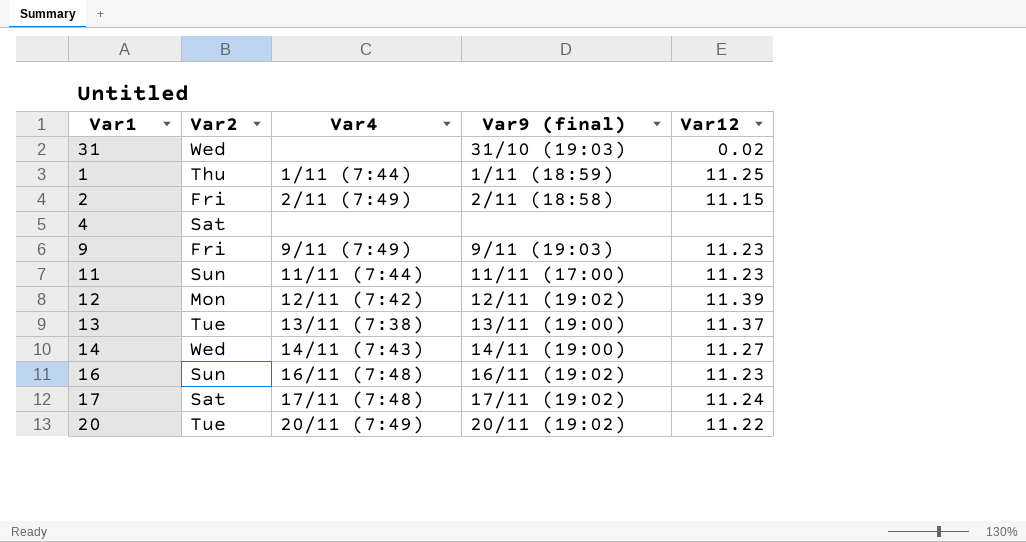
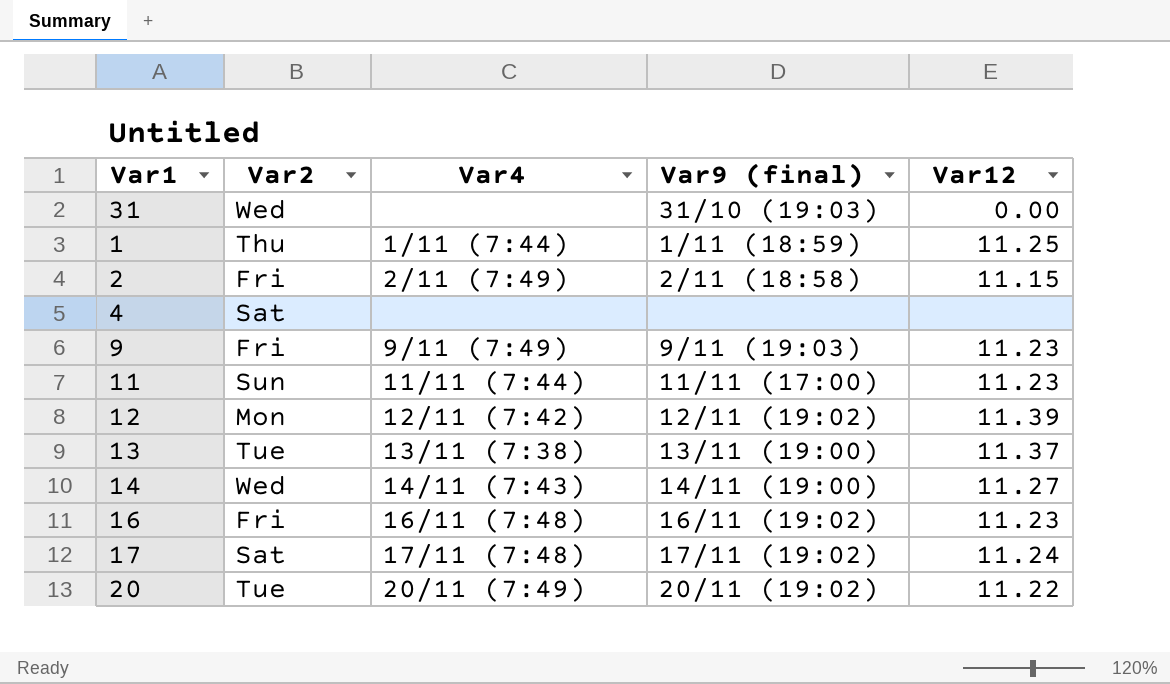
31 | Var12: 0.02 -> 0.00
16 | Var2: Sun -> Fri

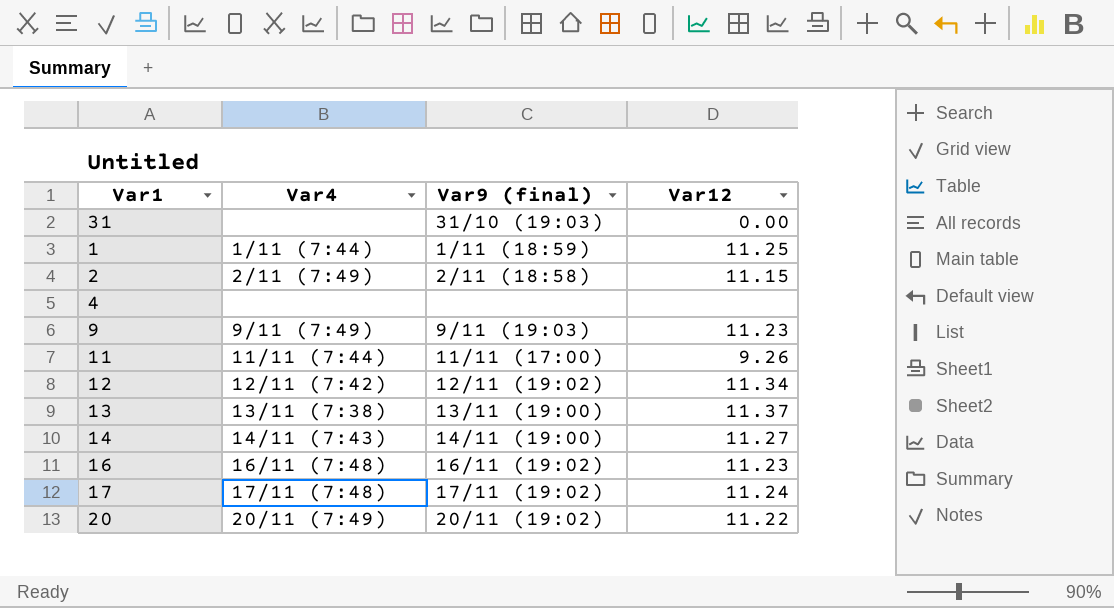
column Var2 | position: 2 -> none
11 | Var12: 11.23 -> 9.26
12 | Var12: 11.39 -> 11.34

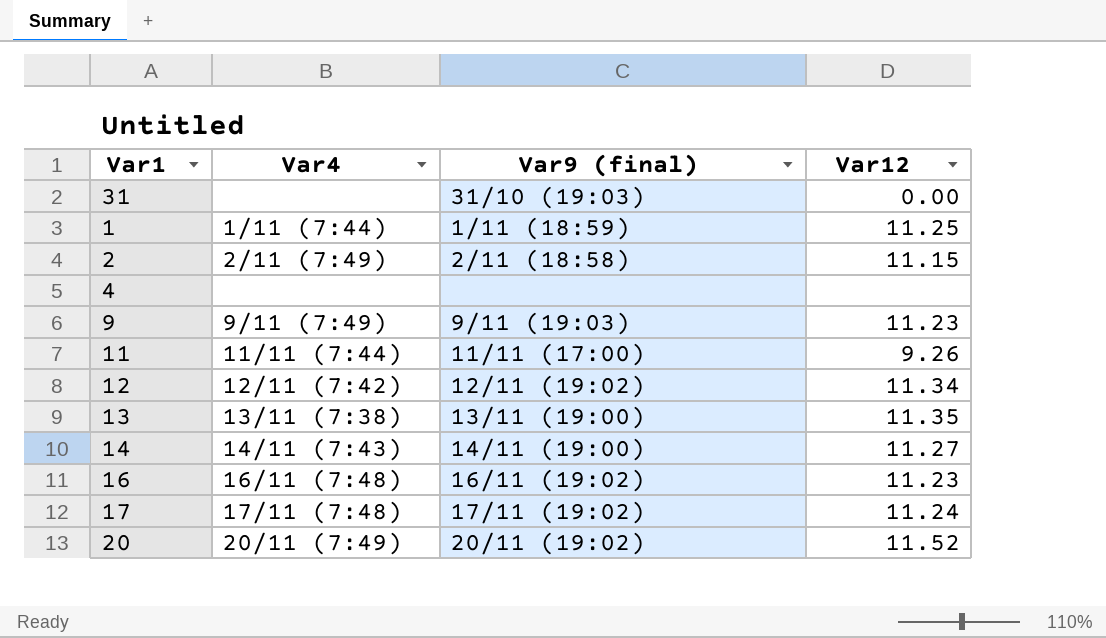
13 | Var12: 11.37 -> 11.35
20 | Var12: 11.22 -> 11.52

